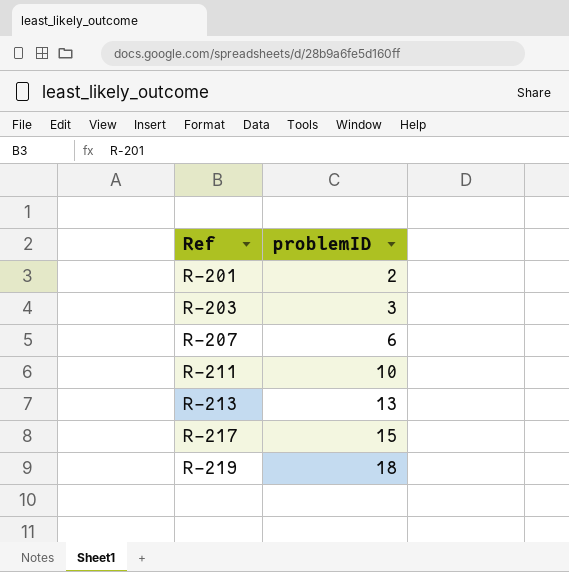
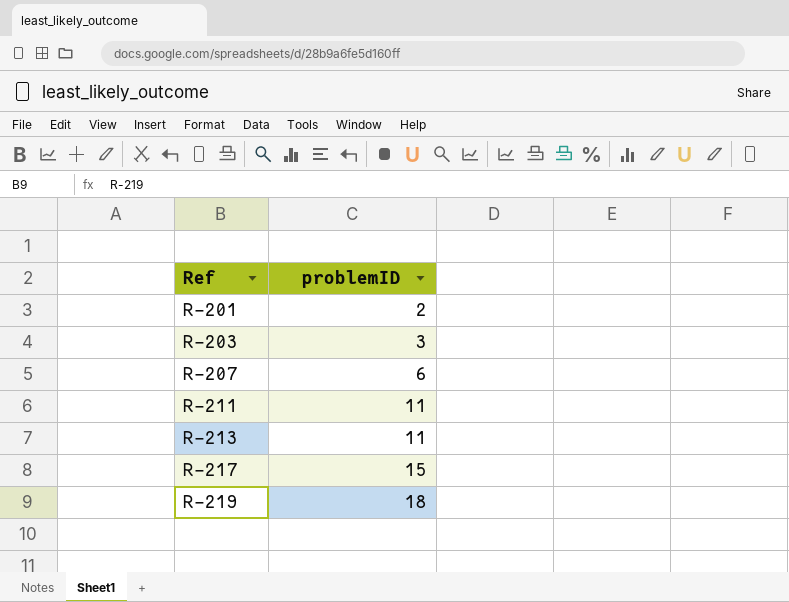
R-211 | problemID: 10 -> 11
R-213 | problemID: 13 -> 11

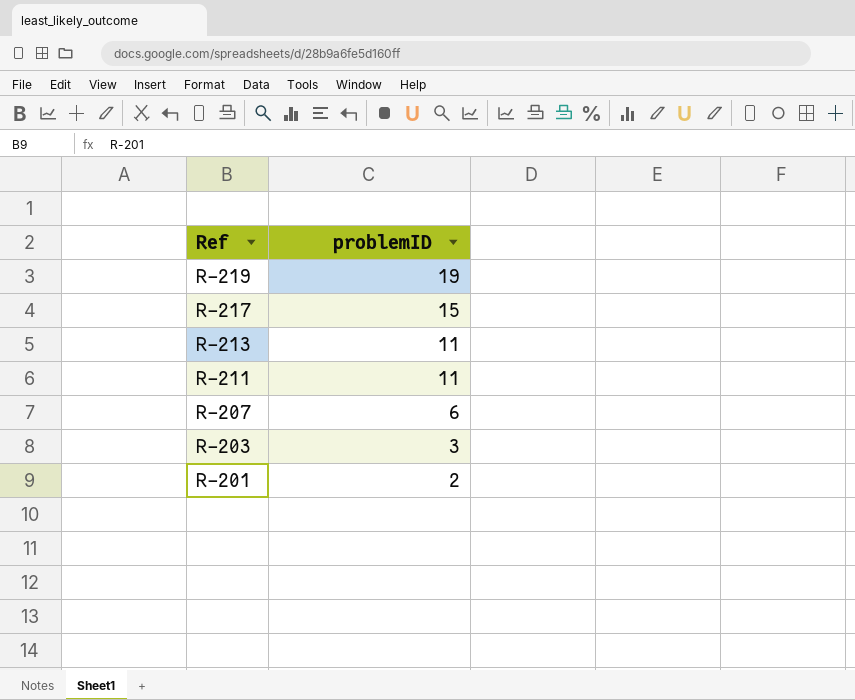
row order: Ref ascending -> Ref descending
R-219 | problemID: 18 -> 19

